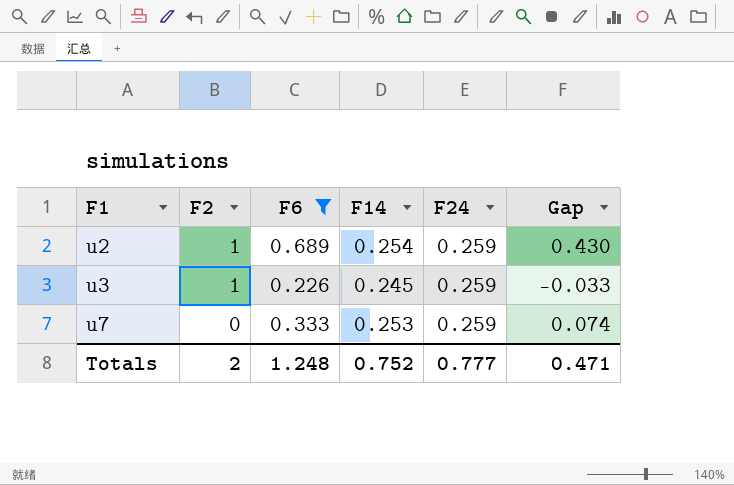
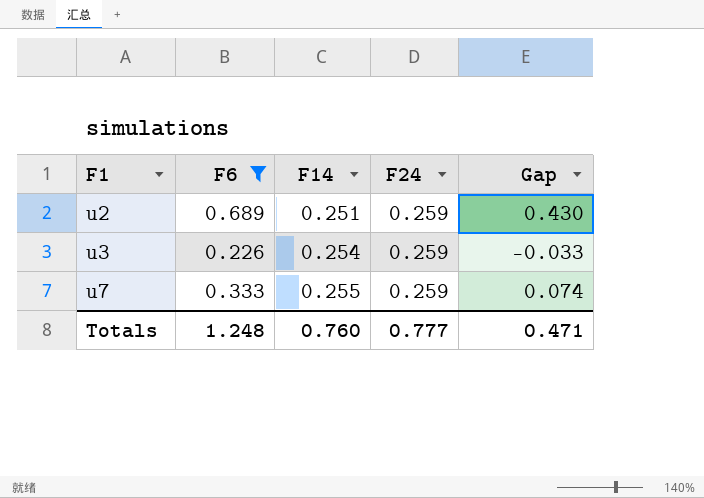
column F2 | position: 2 -> none
u2 | F14: 0.254 -> 0.251
u3 | F14: 0.245 -> 0.254
u7 | F14: 0.253 -> 0.255
Totals | F14: 0.752 -> 0.760

